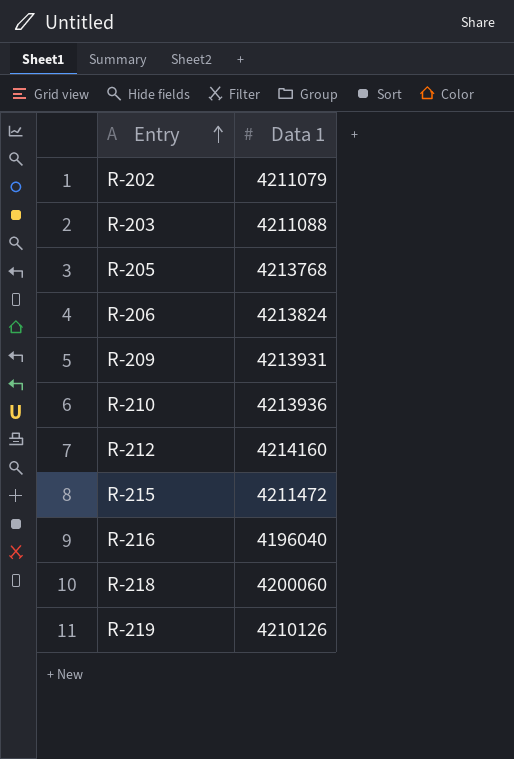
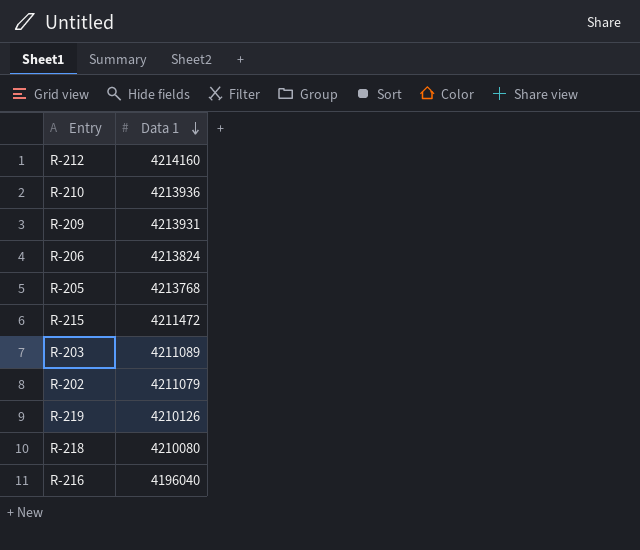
row order: Entry ascending -> Data 1 descending
R-203 | Data 1: 4211088 -> 4211089
R-218 | Data 1: 4200060 -> 4210080

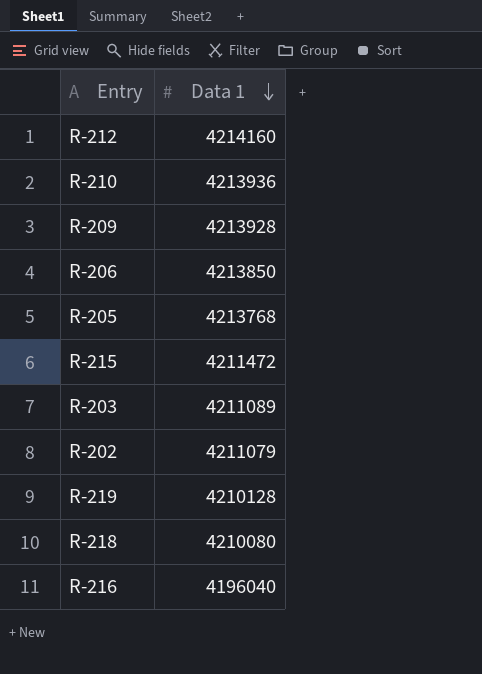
R-209 | Data 1: 4213931 -> 4213928
R-206 | Data 1: 4213824 -> 4213850
R-219 | Data 1: 4210126 -> 4210128

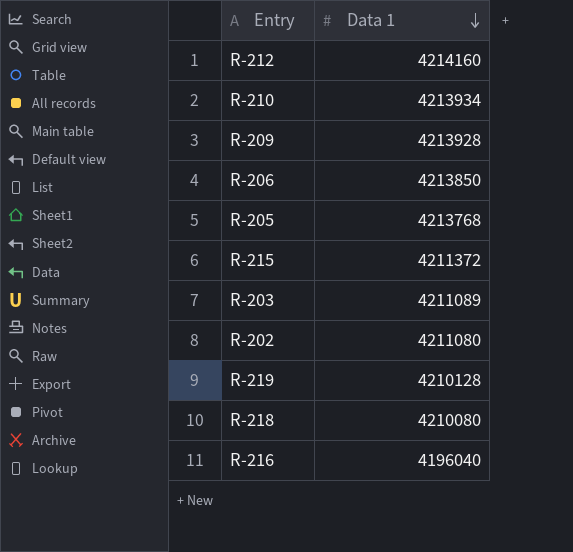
R-210 | Data 1: 4213936 -> 4213934
R-215 | Data 1: 4211472 -> 4211372
R-202 | Data 1: 4211079 -> 4211080

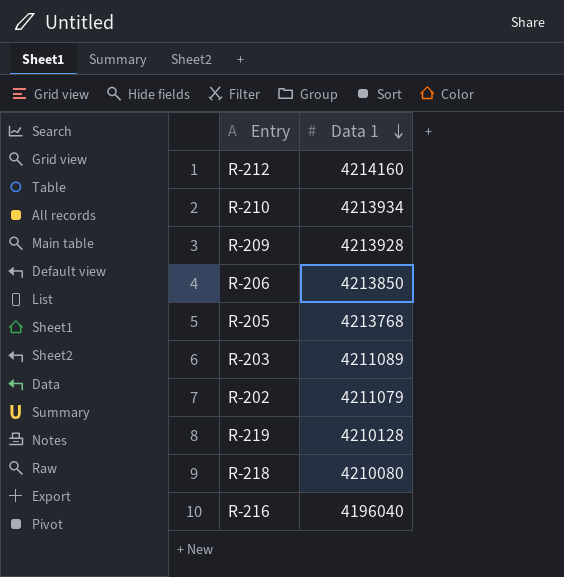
row R-215: 4211372 -> none
R-202 | Data 1: 4211080 -> 4211079

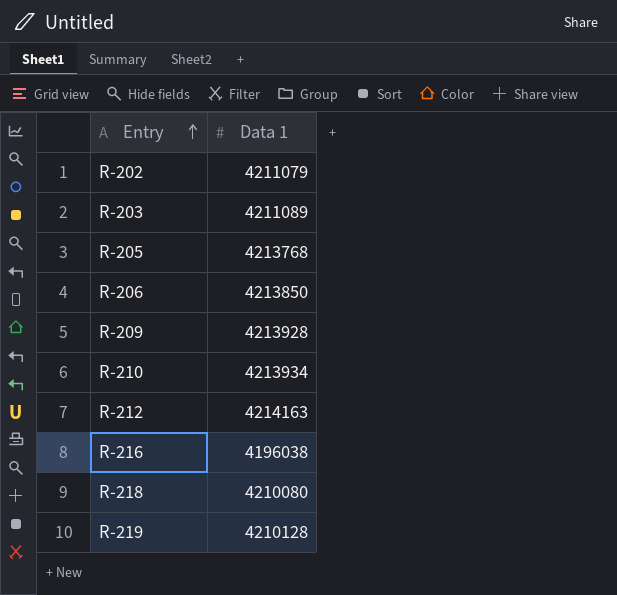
row order: Data 1 descending -> Entry ascending
R-212 | Data 1: 4214160 -> 4214163
R-216 | Data 1: 4196040 -> 4196038

